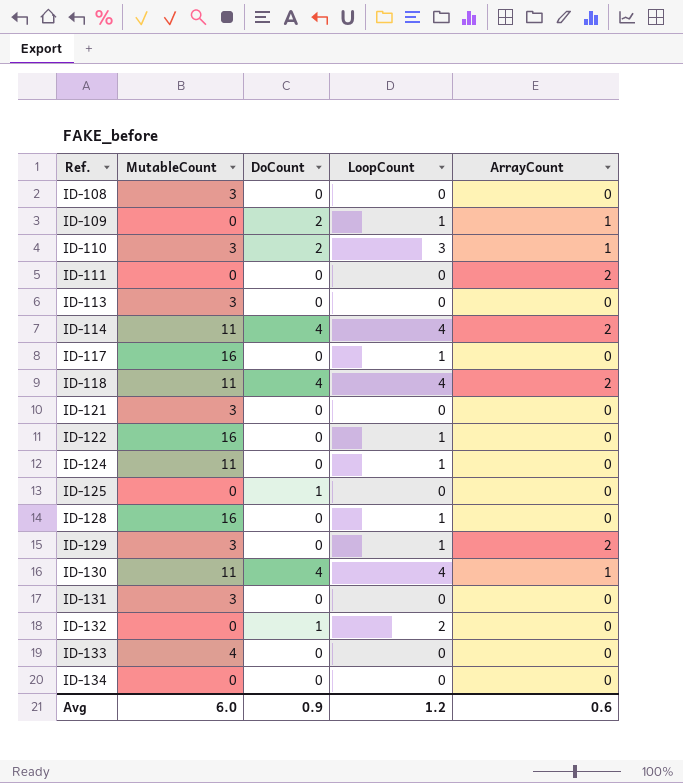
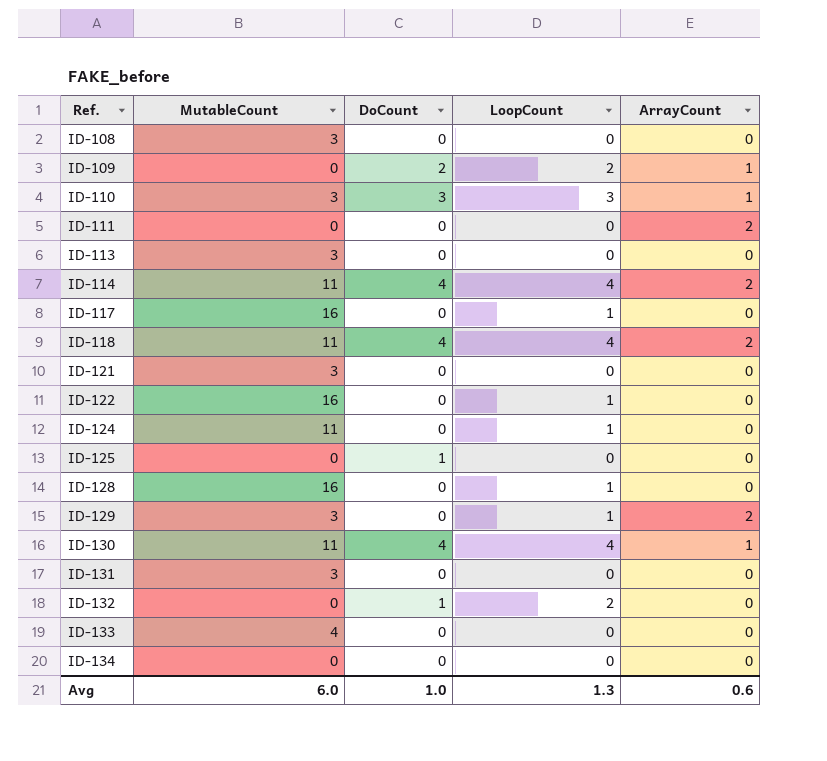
ID-109 | LoopCount: 1 -> 2
ID-110 | DoCount: 2 -> 3
Avg | DoCount: 0.9 -> 1.0
Avg | LoopCount: 1.2 -> 1.3

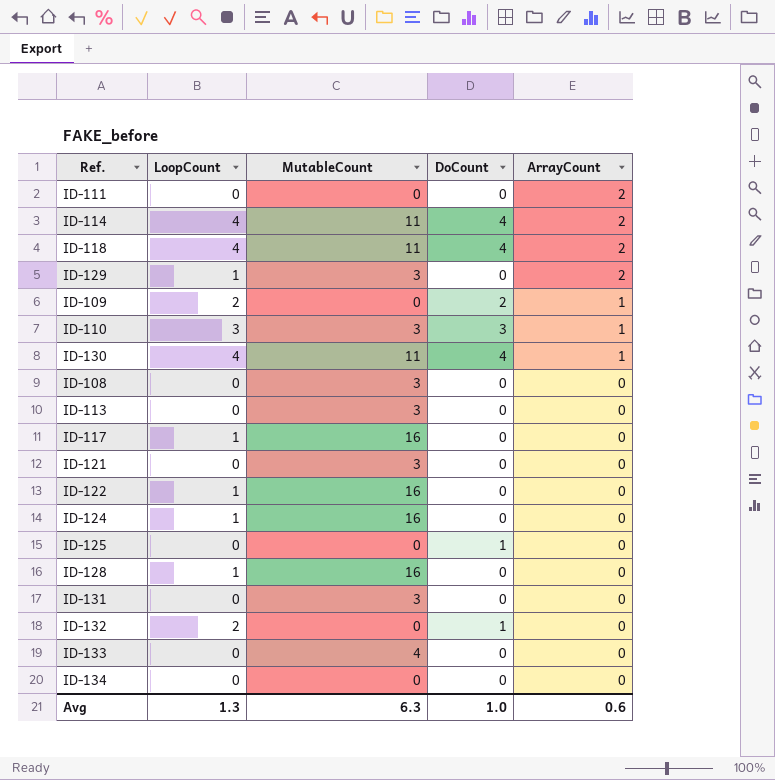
row order: Ref. ascending -> ArrayCount descending
column LoopCount | position: 4 -> 2
ID-124 | MutableCount: 11 -> 16
Avg | MutableCount: 6.0 -> 6.3

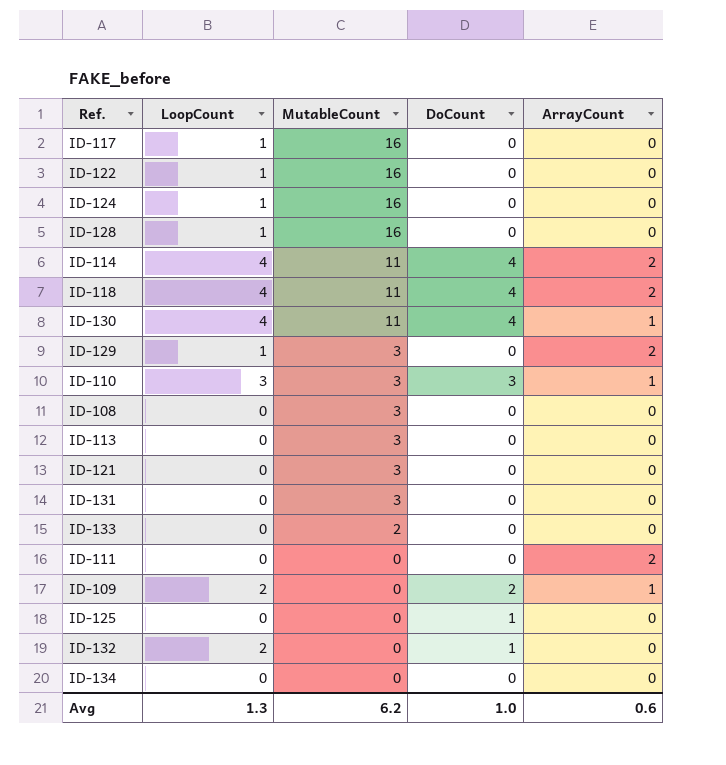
row order: ArrayCount descending -> MutableCount descending
ID-133 | MutableCount: 4 -> 2
Avg | MutableCount: 6.3 -> 6.2

